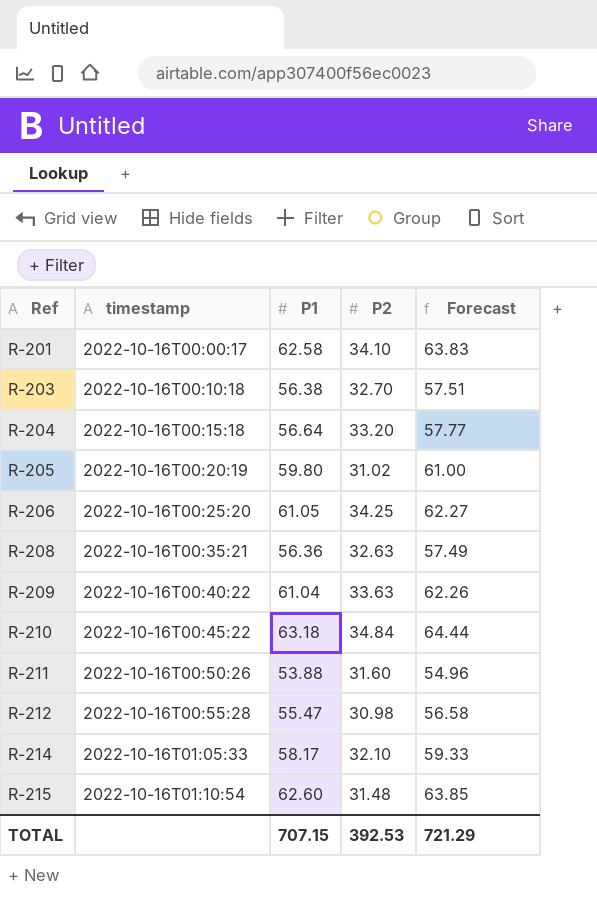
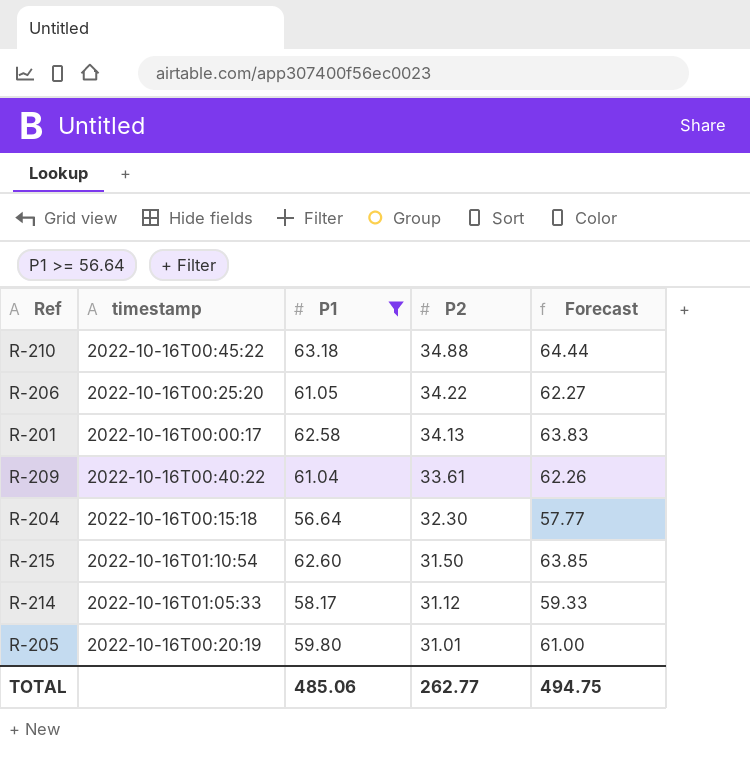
filter: none -> P1 >= 56.64
row order: Ref ascending -> P2 descending
R-210 | P2: 34.84 -> 34.88
R-206 | P2: 34.25 -> 34.22
R-201 | P2: 34.10 -> 34.13
R-209 | P2: 33.63 -> 33.61
R-204 | P2: 33.20 -> 32.30
R-215 | P2: 31.48 -> 31.50
R-214 | P2: 32.10 -> 31.12
R-205 | P2: 31.02 -> 31.01
TOTAL | P1: 707.15 -> 485.06
TOTAL | P2: 392.53 -> 262.77
TOTAL | Forecast: 721.29 -> 494.75

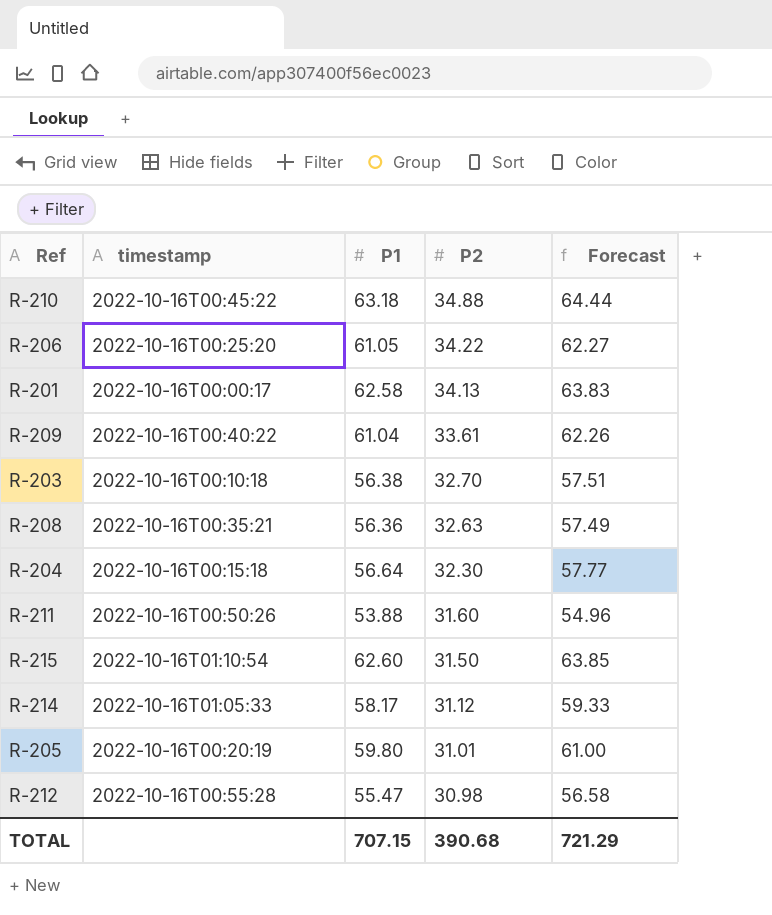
filter: P1 >= 56.64 -> none
TOTAL | P1: 485.06 -> 707.15
TOTAL | P2: 262.77 -> 390.68
TOTAL | Forecast: 494.75 -> 721.29

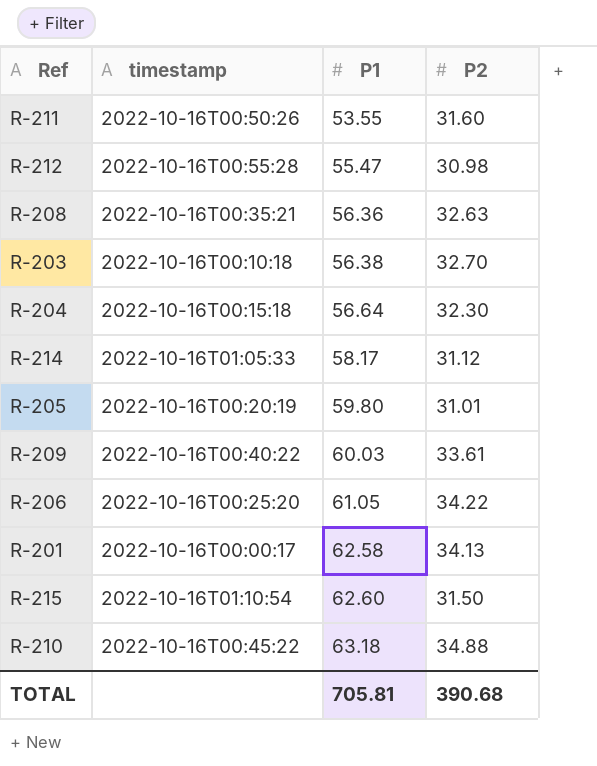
row order: P2 descending -> P1 ascending
column Forecast | formula: [P1] * 1.02 -> none
R-211 | P1: 53.88 -> 53.55
R-209 | P1: 61.04 -> 60.03
TOTAL | P1: 707.15 -> 705.81

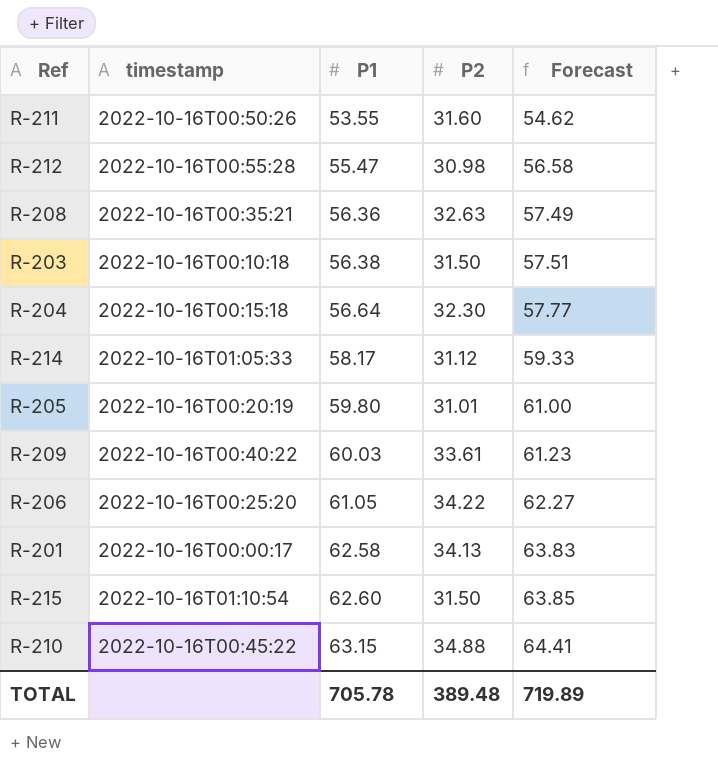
column Forecast | formula: none -> [P1] * 1.02
R-203 | P2: 32.70 -> 31.50
R-210 | P1: 63.18 -> 63.15
TOTAL | P1: 705.81 -> 705.78
TOTAL | P2: 390.68 -> 389.48

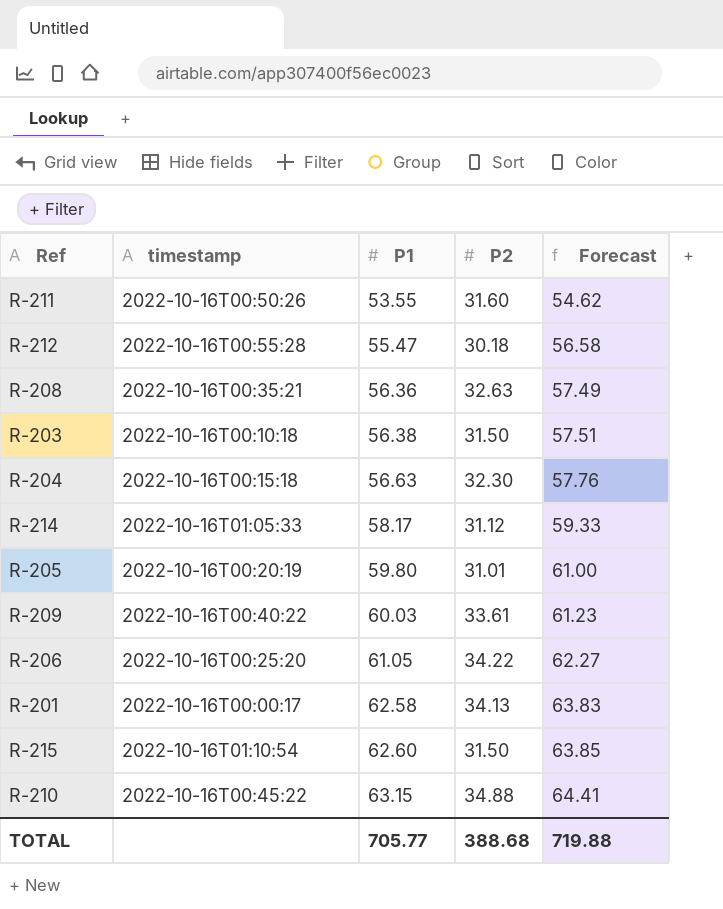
R-212 | P2: 30.98 -> 30.18
R-204 | P1: 56.64 -> 56.63
R-204 | Forecast: 57.77 -> 57.76
TOTAL | P1: 705.78 -> 705.77
TOTAL | P2: 389.48 -> 388.68
TOTAL | Forecast: 719.89 -> 719.88

